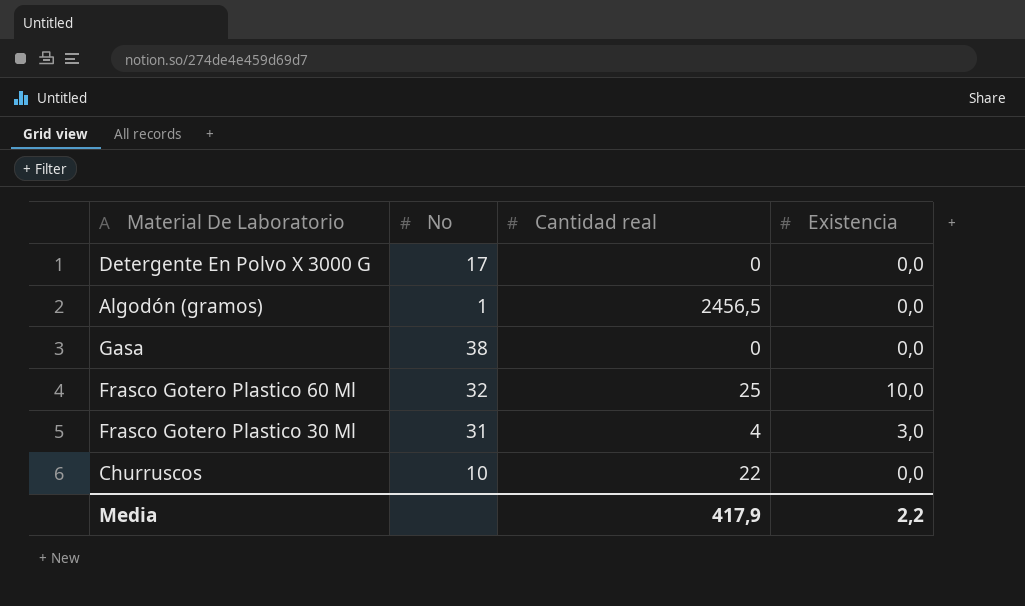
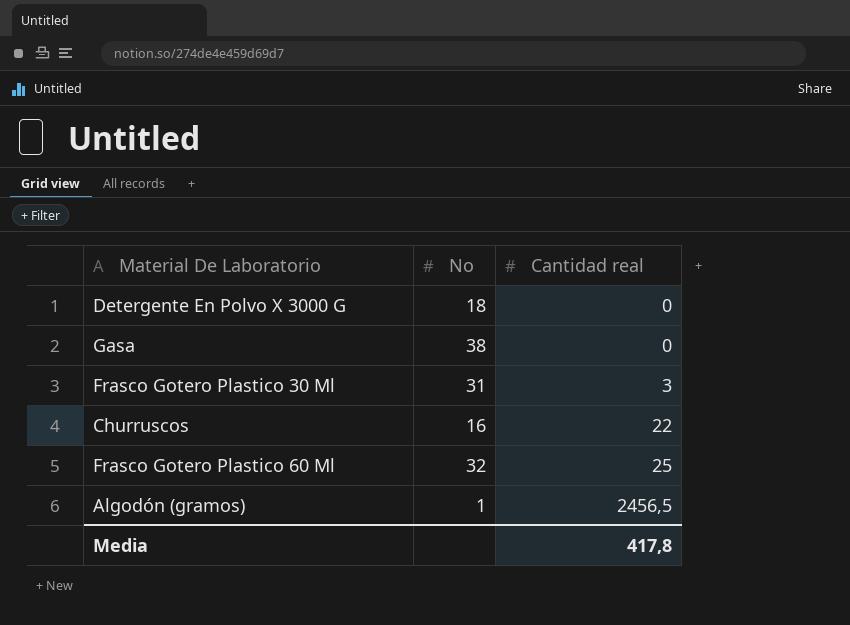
row order: none -> Cantidad real ascending
column Existencia | position: 4 -> none
Detergente En Polvo X 3000 G | No: 17 -> 18
Frasco Gotero Plastico 30 Ml | Cantidad real: 4 -> 3
Churruscos | No: 10 -> 16
Media | Cantidad real: 417,9 -> 417,8

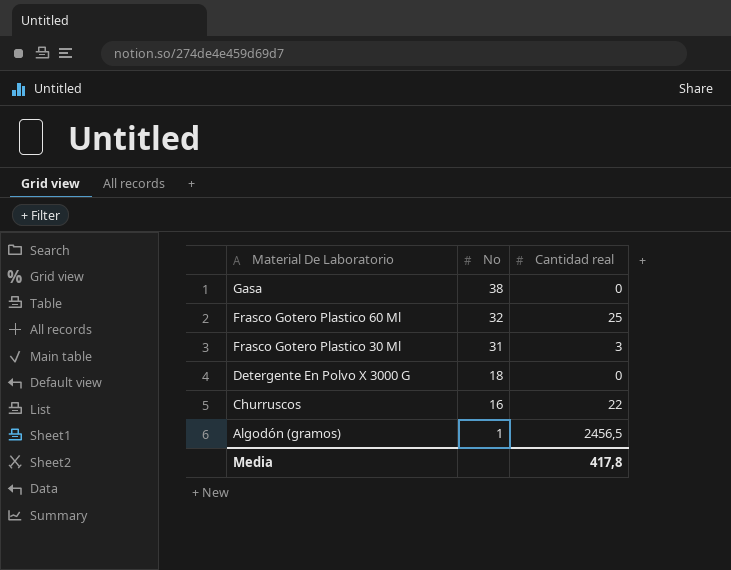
row order: Cantidad real ascending -> Material De Laboratorio descending

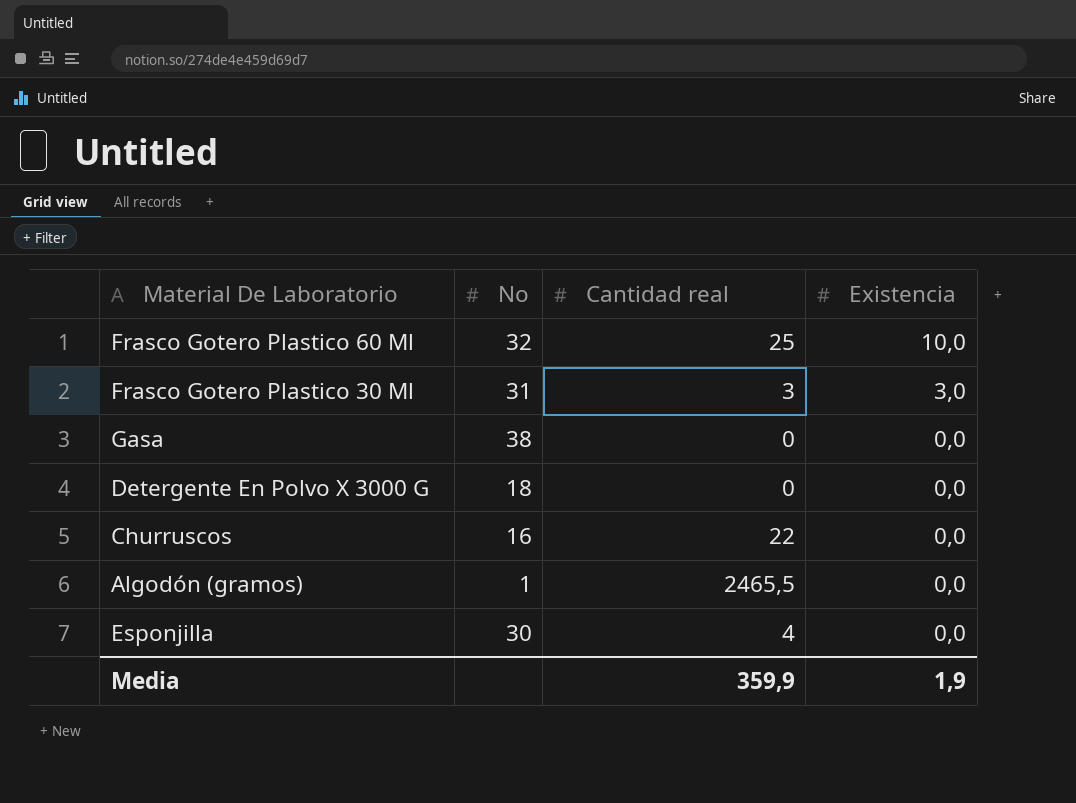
row order: Material De Laboratorio descending -> Existencia descending
column Existencia | position: none -> 4
Algodón (gramos) | Cantidad real: 2456,5 -> 2465,5
row Esponjilla: none -> 30 | 4 | 0,0
Media | Cantidad real: 417,8 -> 359,9

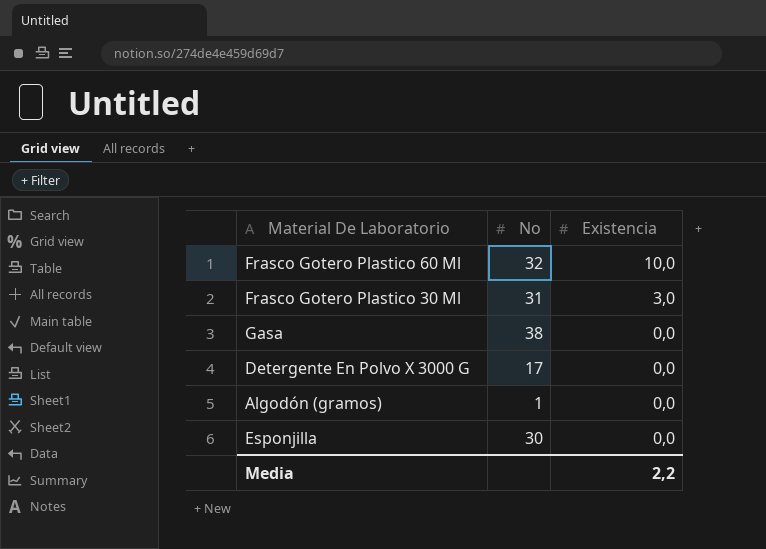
column Cantidad real | position: 3 -> none
row Churruscos: 16 | 22 | 0,0 -> none
Detergente En Polvo X 3000 G | No: 18 -> 17
Media | Existencia: 1,9 -> 2,2

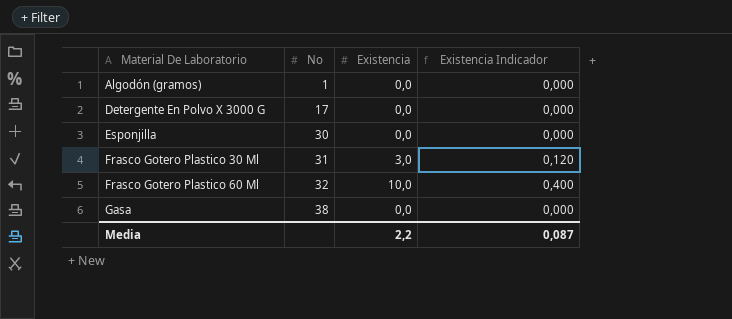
row order: Existencia descending -> Material De Laboratorio ascending
column Existencia Indicador | formula: none -> [Existencia] * 0,04

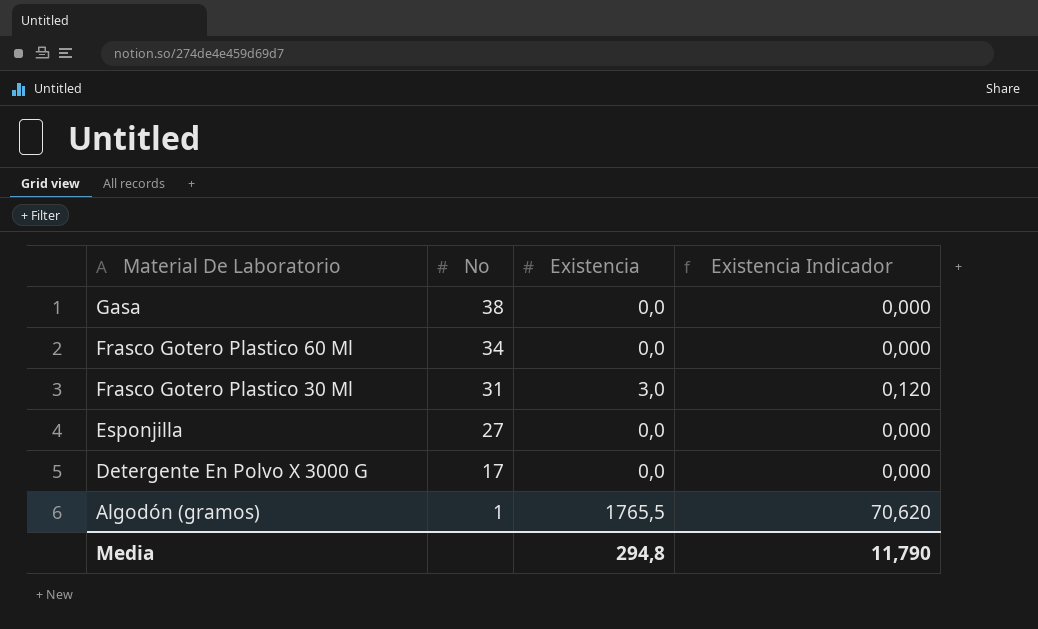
row order: Material De Laboratorio ascending -> Material De Laboratorio descending
Frasco Gotero Plastico 60 Ml | No: 32 -> 34
Frasco Gotero Plastico 60 Ml | Existencia: 10,0 -> 0,0
Frasco Gotero Plastico 60 Ml | Existencia Indicador: 0,400 -> 0,000
Esponjilla | No: 30 -> 27
Algodón (gramos) | Existencia: 0,0 -> 1765,5
Algodón (gramos) | Existencia Indicador: 0,000 -> 70,620
Media | Existencia: 2,2 -> 294,8
Media | Existencia Indicador: 0,087 -> 11,790

